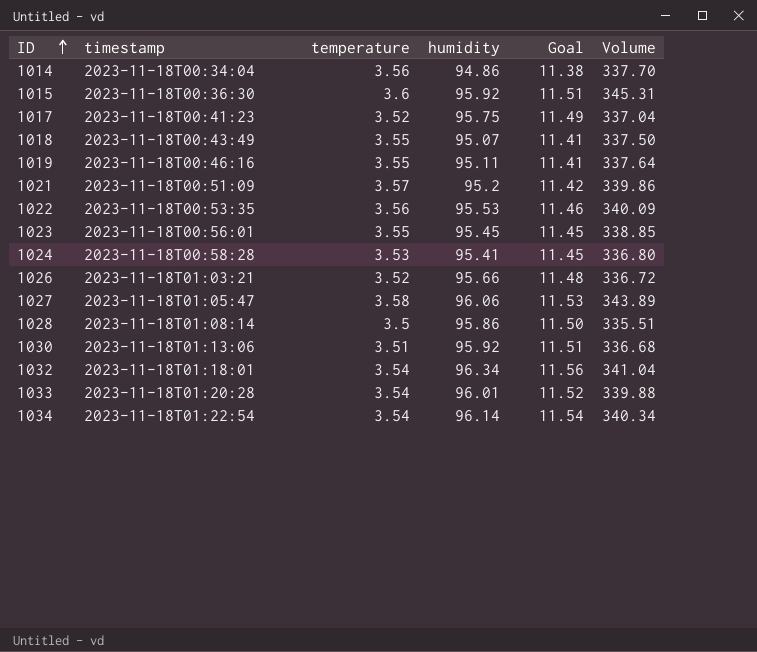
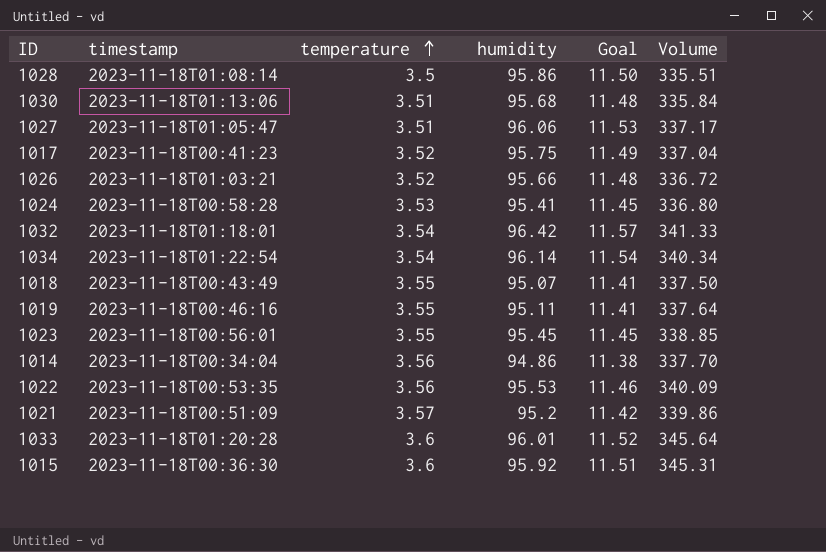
row order: ID ascending -> temperature ascending
1030 | humidity: 95.92 -> 95.68
1030 | Goal: 11.51 -> 11.48
1030 | Volume: 336.68 -> 335.84
1027 | temperature: 3.58 -> 3.51
1027 | Volume: 343.89 -> 337.17
1032 | humidity: 96.34 -> 96.42
1032 | Goal: 11.56 -> 11.57
1032 | Volume: 341.04 -> 341.33
1033 | temperature: 3.54 -> 3.6
1033 | Volume: 339.88 -> 345.64

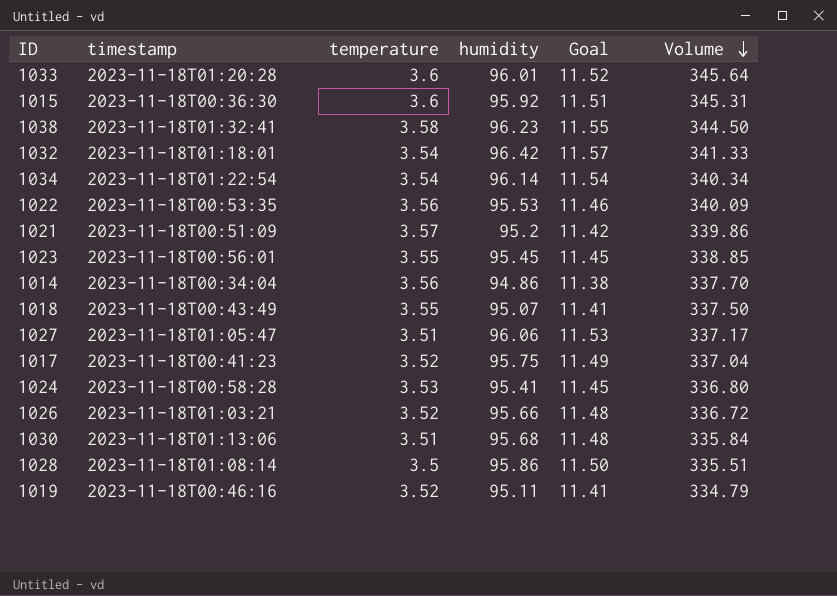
row order: temperature ascending -> Volume descending
row 1038: none -> 2023-11-18T01:32:41 | 3.58 | 96.23 | 11.55 | 344.50
1019 | temperature: 3.55 -> 3.52
1019 | Volume: 337.64 -> 334.79

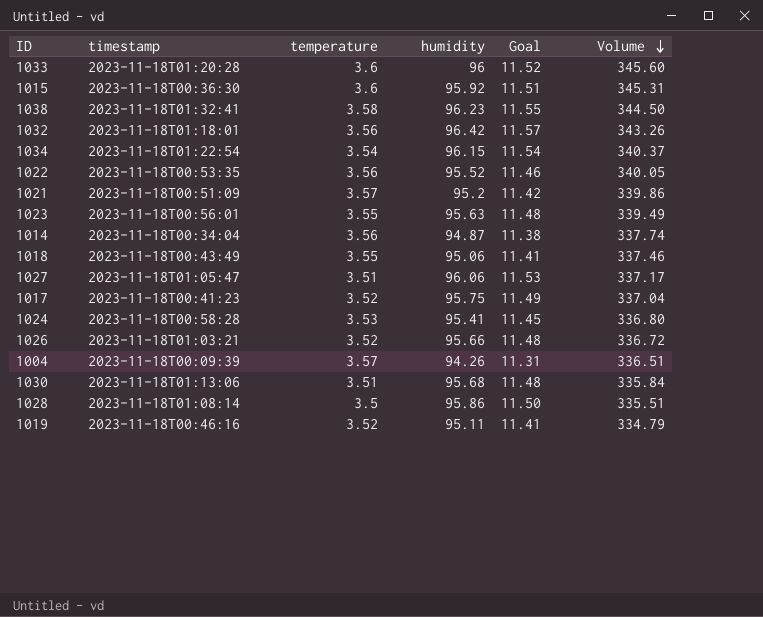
1033 | humidity: 96.01 -> 96
1033 | Volume: 345.64 -> 345.60
1032 | temperature: 3.54 -> 3.56
1032 | Volume: 341.33 -> 343.26
1034 | humidity: 96.14 -> 96.15
1034 | Volume: 340.34 -> 340.37
1022 | humidity: 95.53 -> 95.52
1022 | Volume: 340.09 -> 340.05
1023 | humidity: 95.45 -> 95.63
1023 | Goal: 11.45 -> 11.48
1023 | Volume: 338.85 -> 339.49
1014 | humidity: 94.86 -> 94.87
1014 | Volume: 337.70 -> 337.74
1018 | humidity: 95.07 -> 95.06
1018 | Volume: 337.50 -> 337.46
row 1004: none -> 2023-11-18T00:09:39 | 3.57 | 94.26 | 11.31 | 336.51

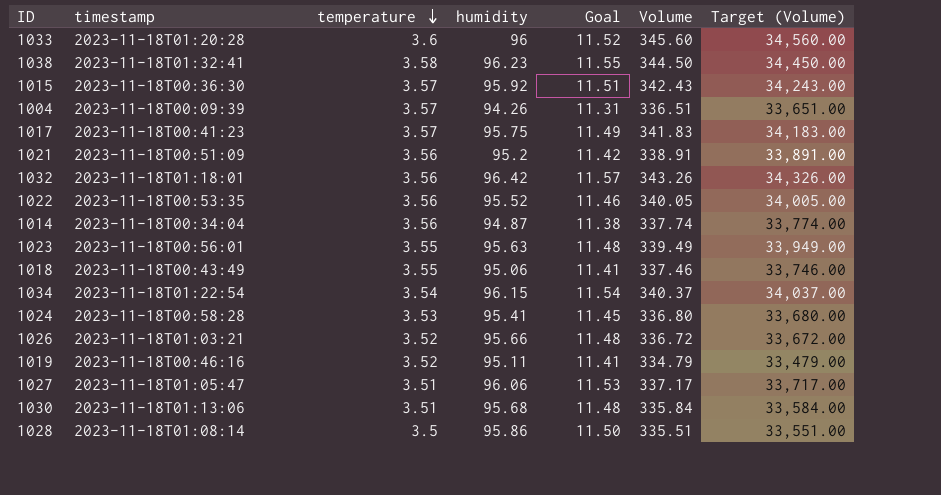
row order: Volume descending -> temperature descending
column Target (Volume) | formula: none -> [Volume] * 100
1015 | temperature: 3.6 -> 3.57
1015 | Volume: 345.31 -> 342.43
1017 | temperature: 3.52 -> 3.57
1017 | Volume: 337.04 -> 341.83
1021 | temperature: 3.57 -> 3.56
1021 | Volume: 339.86 -> 338.91

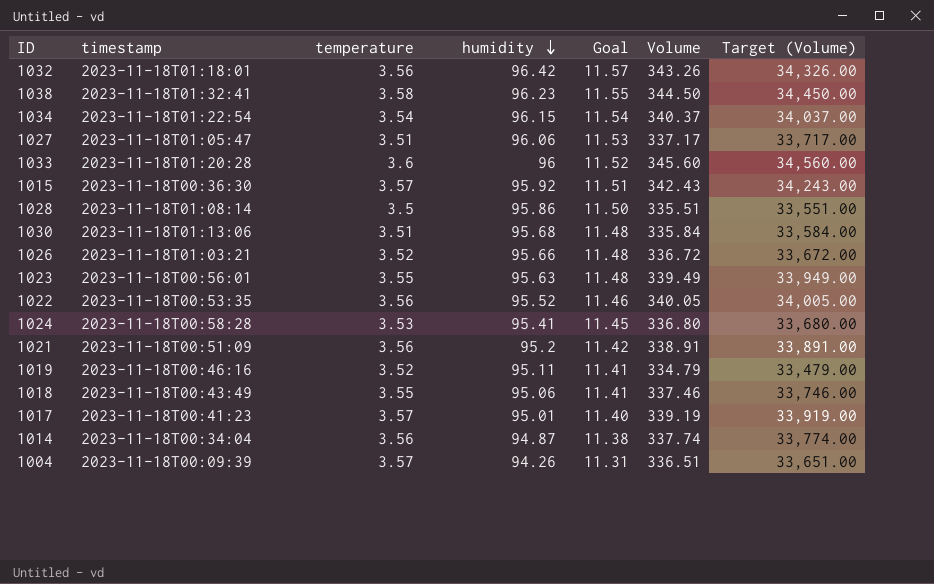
row order: temperature descending -> humidity descending
1017 | humidity: 95.75 -> 95.01
1017 | Goal: 11.49 -> 11.40
1017 | Volume: 341.83 -> 339.19
1017 | Target (Volume): 34,183.00 -> 33,919.00

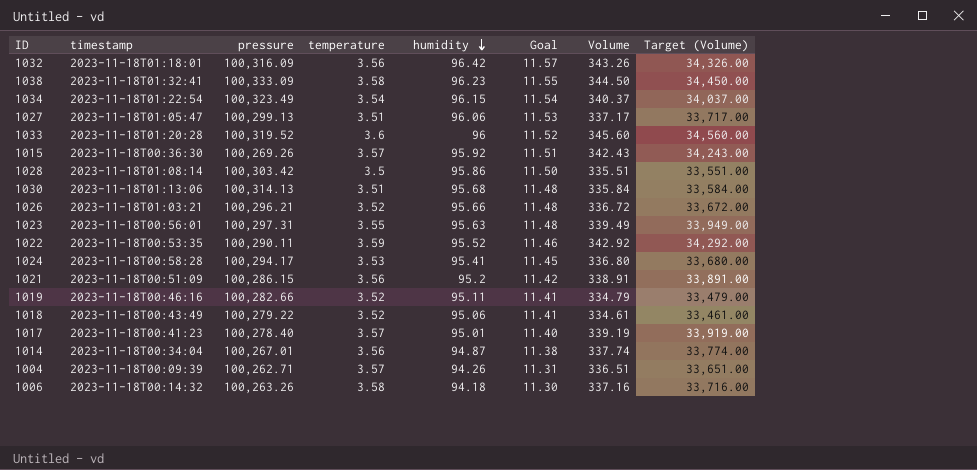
column pressure | position: none -> 3
1022 | temperature: 3.56 -> 3.59
1022 | Volume: 340.05 -> 342.92
1022 | Target (Volume): 34,005.00 -> 34,292.00
1018 | temperature: 3.55 -> 3.52
1018 | Volume: 337.46 -> 334.61
1018 | Target (Volume): 33,746.00 -> 33,461.00
row 1006: none -> 2023-11-18T00:14:32 | 100,263.26 | 3.58 | 94.18 | 11.30 | 337.16 | 33,716.00

